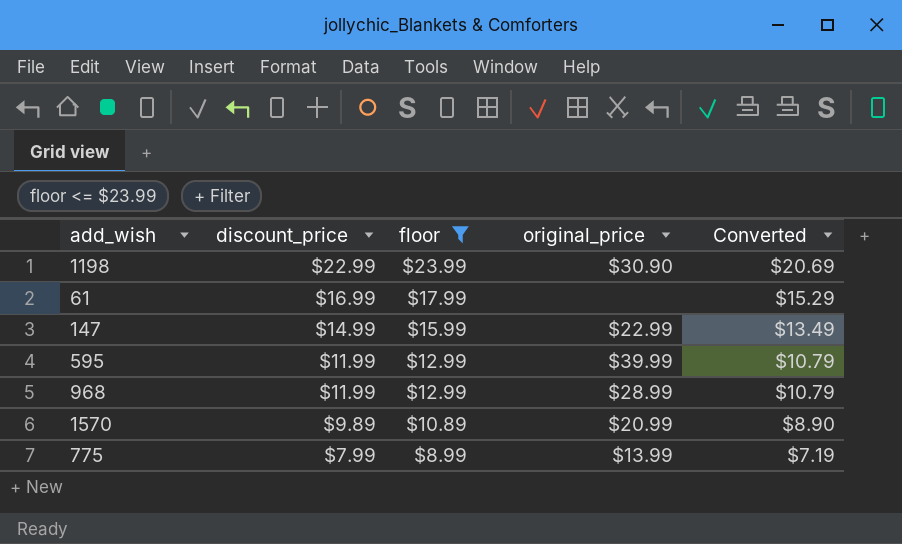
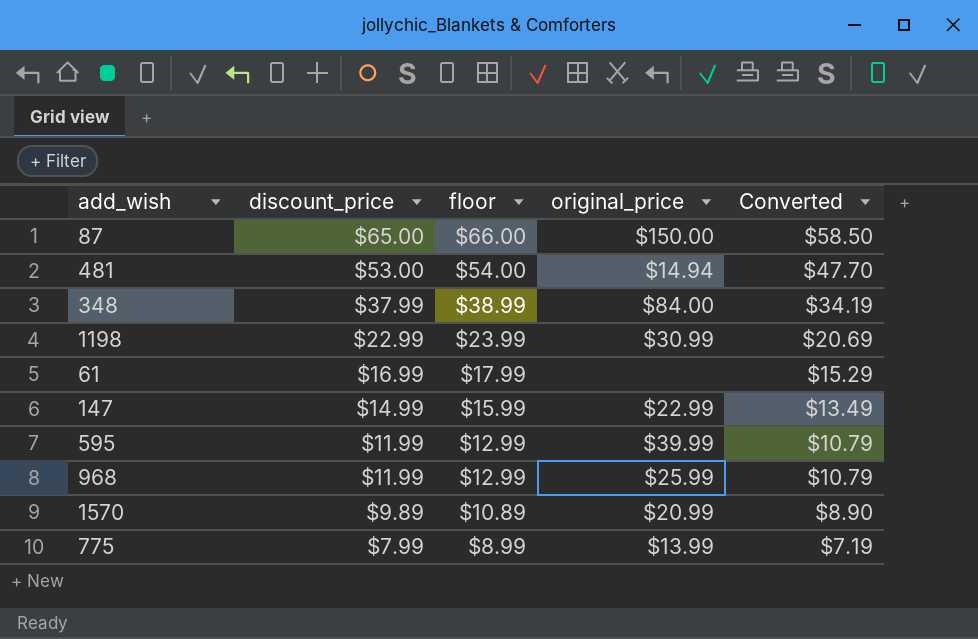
filter: floor <= $23.99 -> none
1198 | original_price: $30.90 -> $30.99
968 | original_price: $28.99 -> $25.99

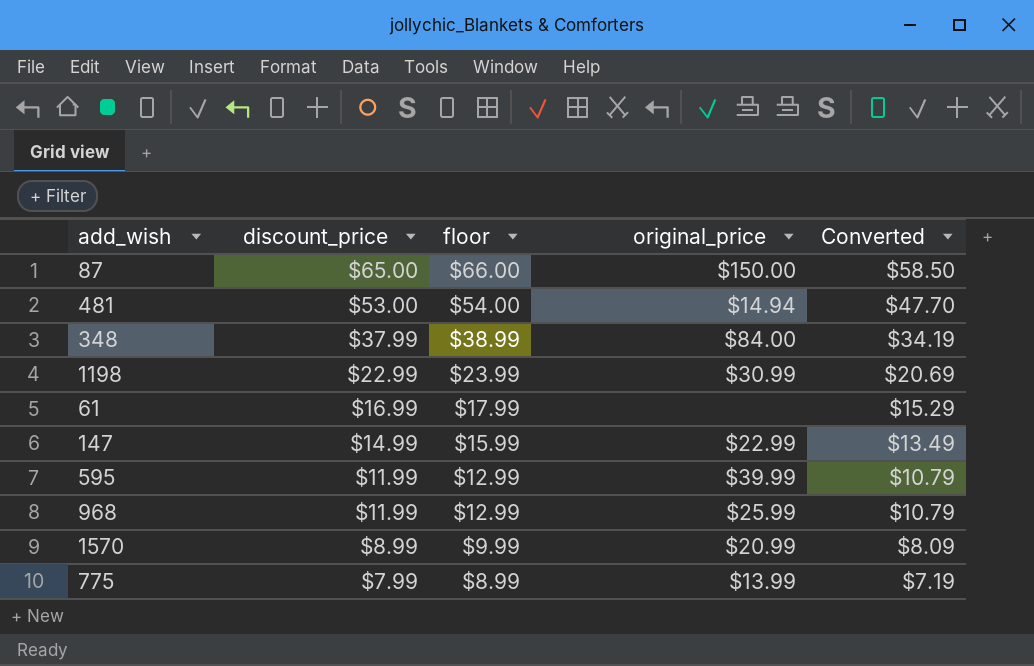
1570 | discount_price: $9.89 -> $8.99
1570 | floor: $10.89 -> $9.99
1570 | Converted: $8.90 -> $8.09

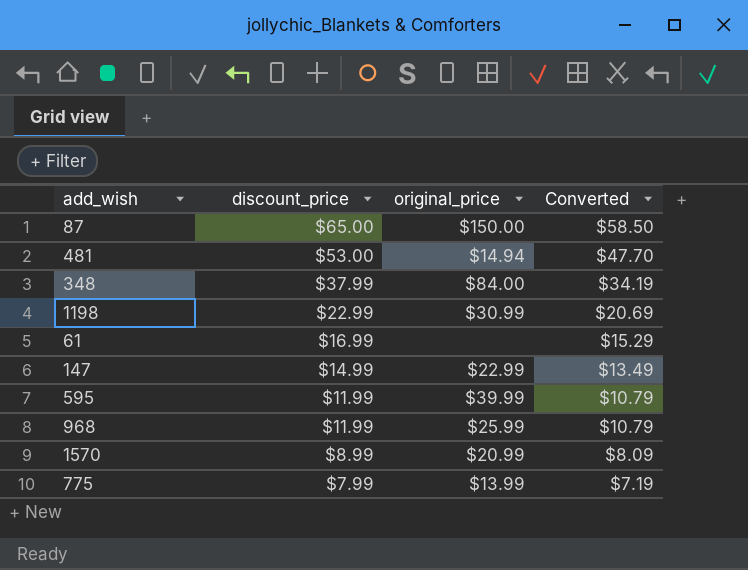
column floor | formula: [discount_price] + 1 -> none

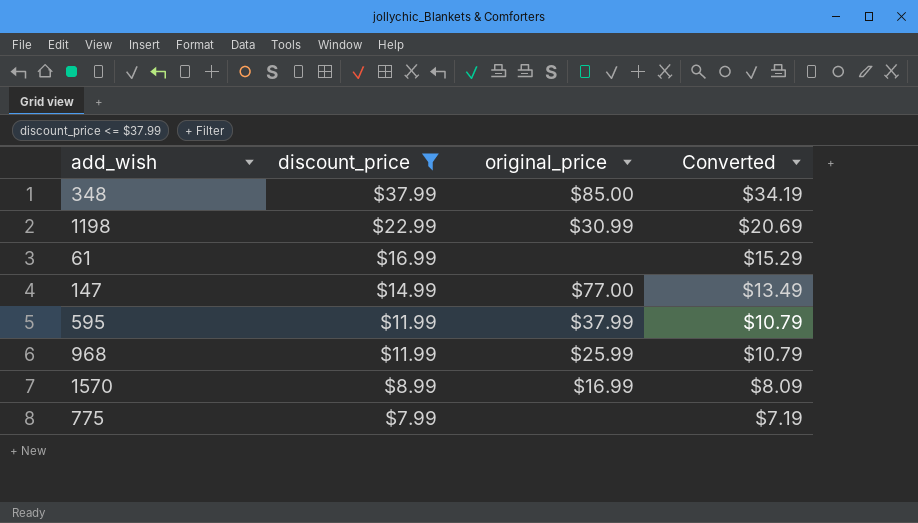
filter: none -> discount_price <= $37.99
348 | original_price: $84.00 -> $85.00
147 | original_price: $22.99 -> $77.00
595 | original_price: $39.99 -> $37.99
1570 | original_price: $20.99 -> $16.99
775 | original_price: $13.99 -> none

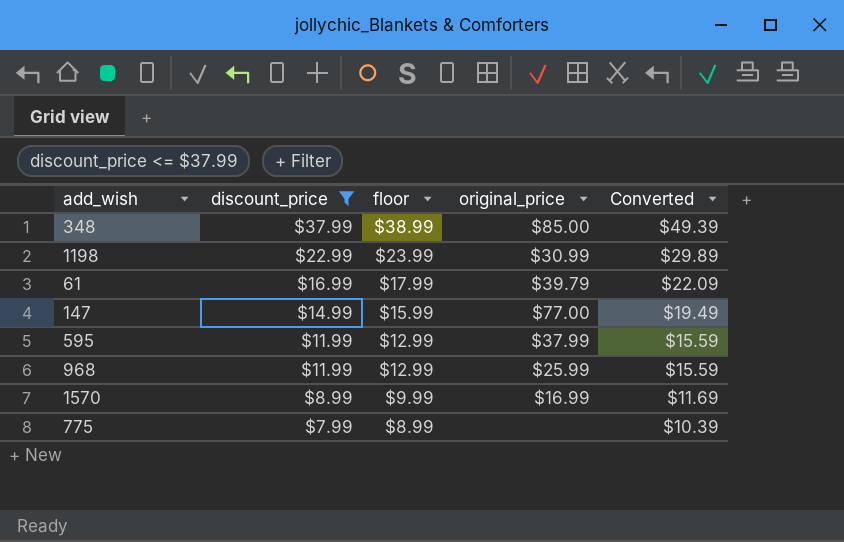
column floor | formula: none -> [discount_price] + 1
column Converted | formula: [discount_price] * 0.9 -> [discount_price] * 1.3
61 | original_price: none -> $39.79

